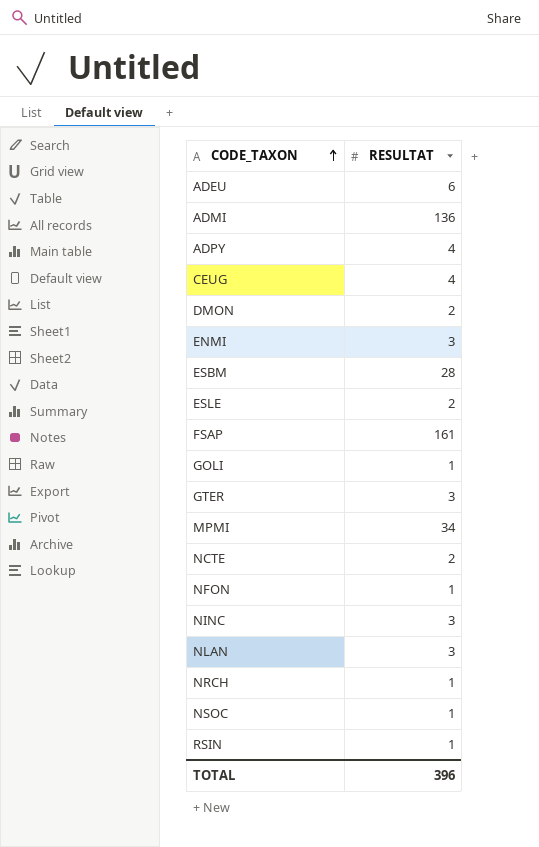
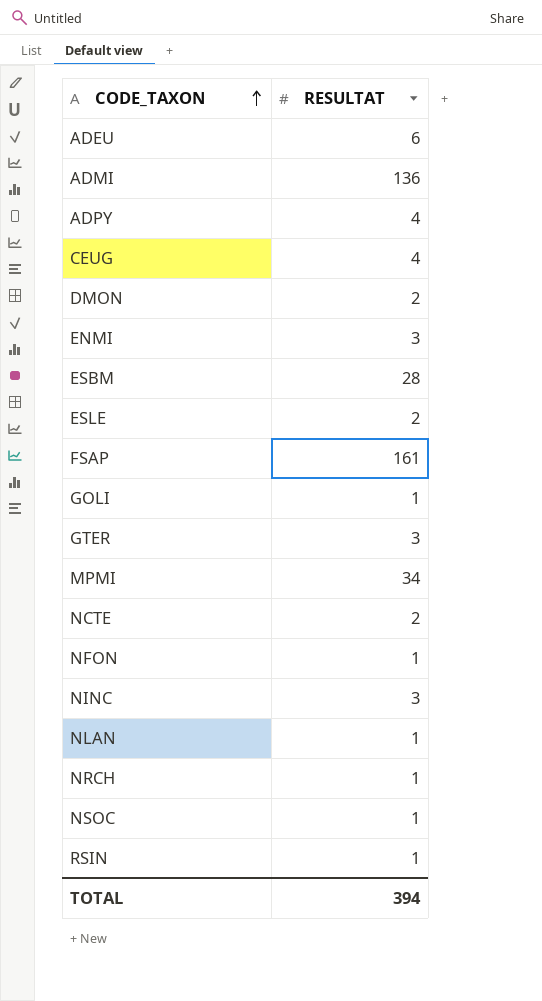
NLAN | RESULTAT: 3 -> 1
TOTAL | RESULTAT: 396 -> 394

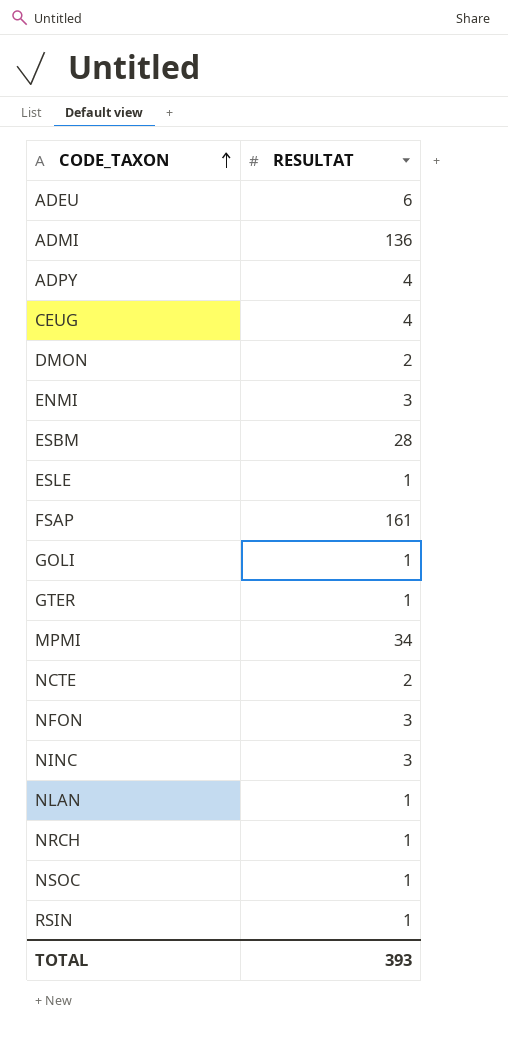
ESLE | RESULTAT: 2 -> 1
GTER | RESULTAT: 3 -> 1
NFON | RESULTAT: 1 -> 3
TOTAL | RESULTAT: 394 -> 393

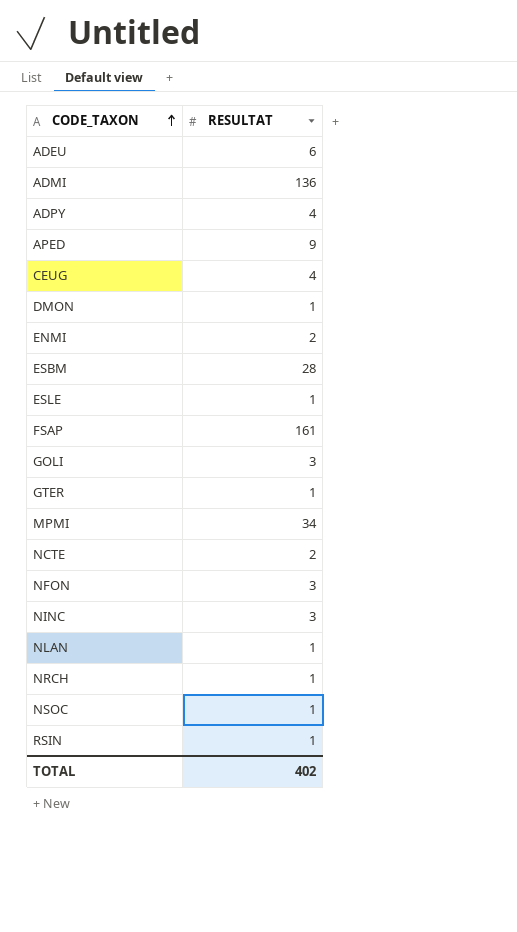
row APED: none -> 9
DMON | RESULTAT: 2 -> 1
ENMI | RESULTAT: 3 -> 2
GOLI | RESULTAT: 1 -> 3
TOTAL | RESULTAT: 393 -> 402

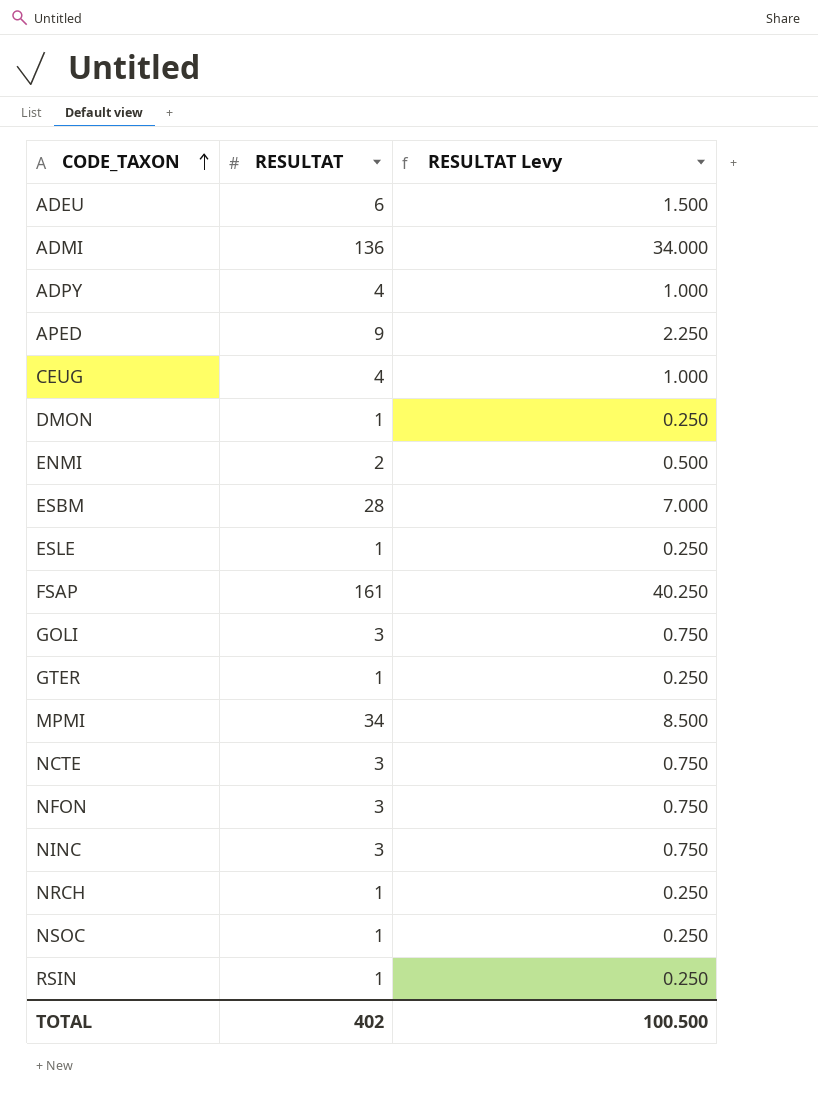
column RESULTAT Levy | formula: none -> [RESULTAT] * 0.25
row NLAN: 1 -> none
NCTE | RESULTAT: 2 -> 3

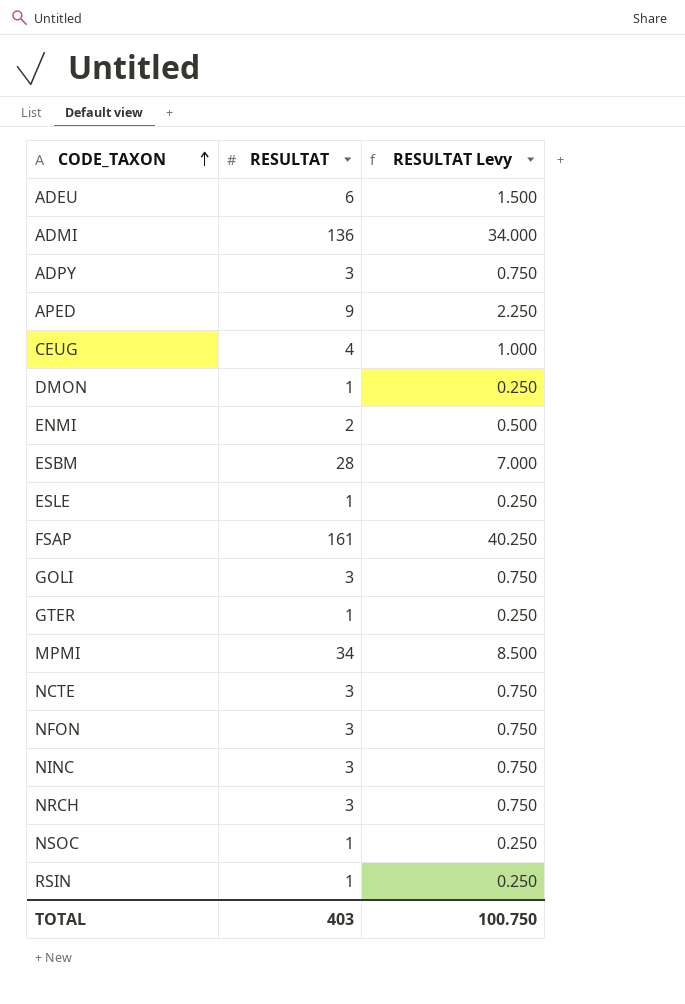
ADPY | RESULTAT: 4 -> 3
ADPY | RESULTAT Levy: 1.000 -> 0.750
NRCH | RESULTAT: 1 -> 3
NRCH | RESULTAT Levy: 0.250 -> 0.750
TOTAL | RESULTAT: 402 -> 403
TOTAL | RESULTAT Levy: 100.500 -> 100.750

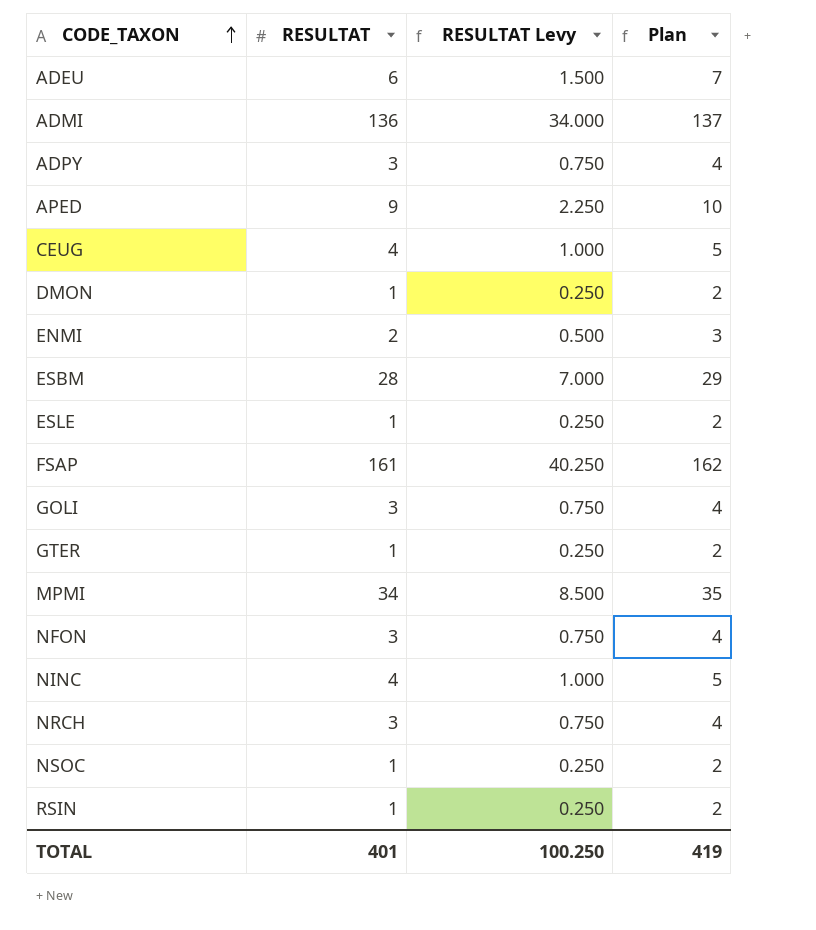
column Plan | formula: none -> [RESULTAT] + 1
row NCTE: 3 | 0.750 -> none
NINC | RESULTAT: 3 -> 4
NINC | RESULTAT Levy: 0.750 -> 1.000
TOTAL | RESULTAT: 403 -> 401
TOTAL | RESULTAT Levy: 100.750 -> 100.250

